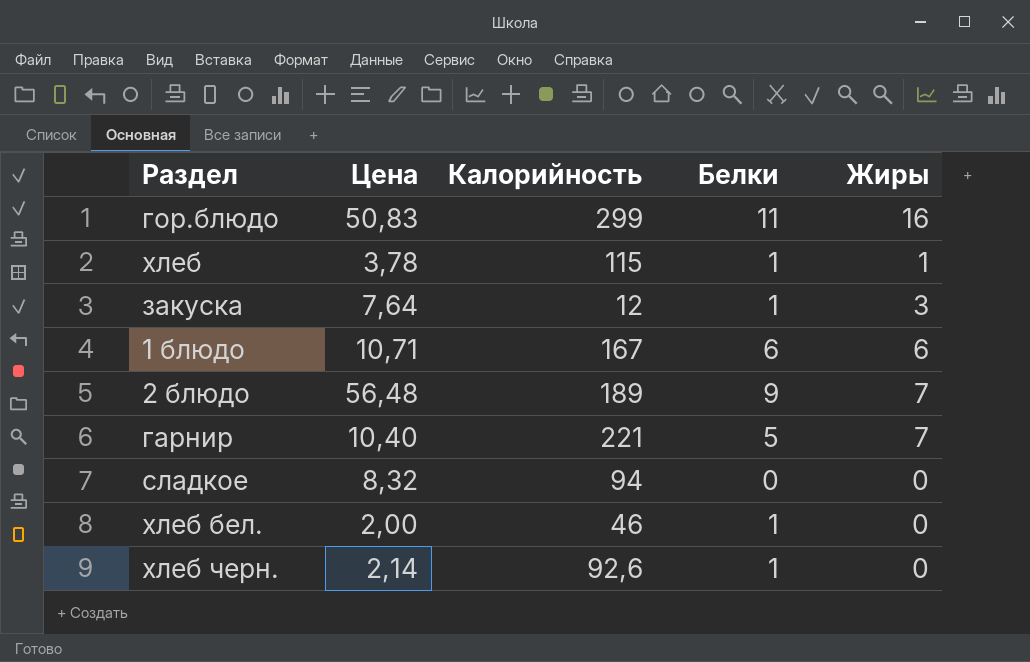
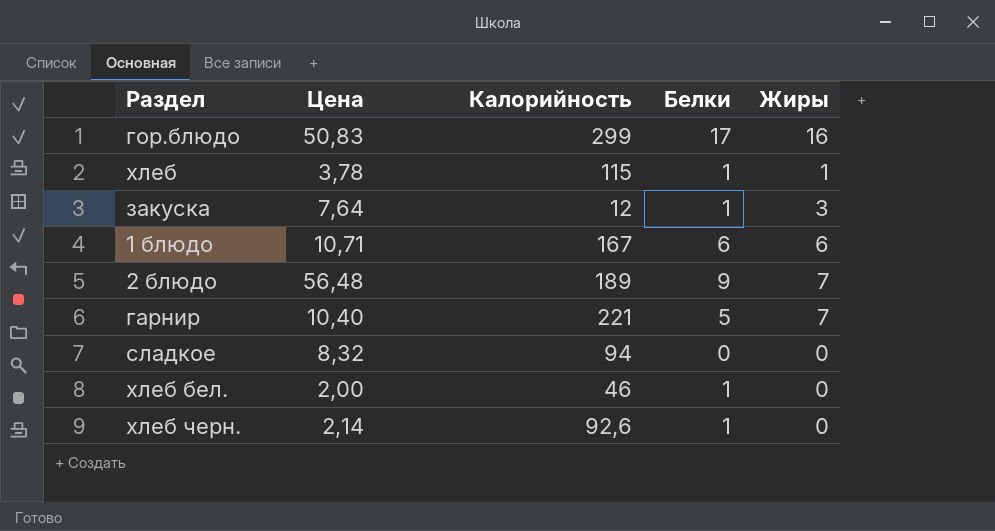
гор.блюдо | Белки: 11 -> 17

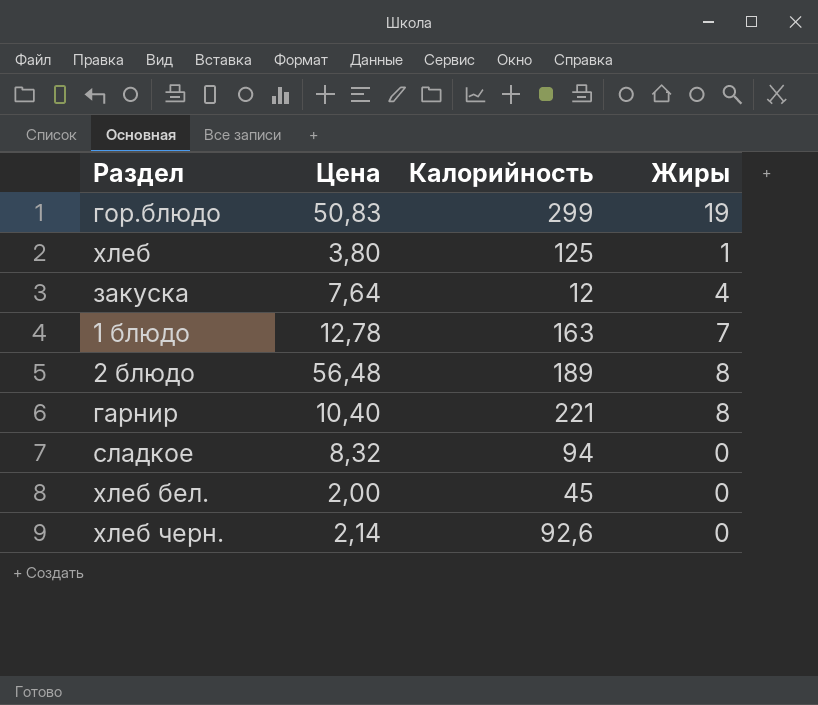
column Белки | position: 4 -> none
гор.блюдо | Жиры: 16 -> 19
хлеб | Цена: 3,78 -> 3,80
хлеб | Калорийность: 115 -> 125
закуска | Жиры: 3 -> 4
1 блюдо | Цена: 10,71 -> 12,78
1 блюдо | Калорийность: 167 -> 163
1 блюдо | Жиры: 6 -> 7
2 блюдо | Жиры: 7 -> 8
гарнир | Жиры: 7 -> 8
хлеб бел. | Калорийность: 46 -> 45

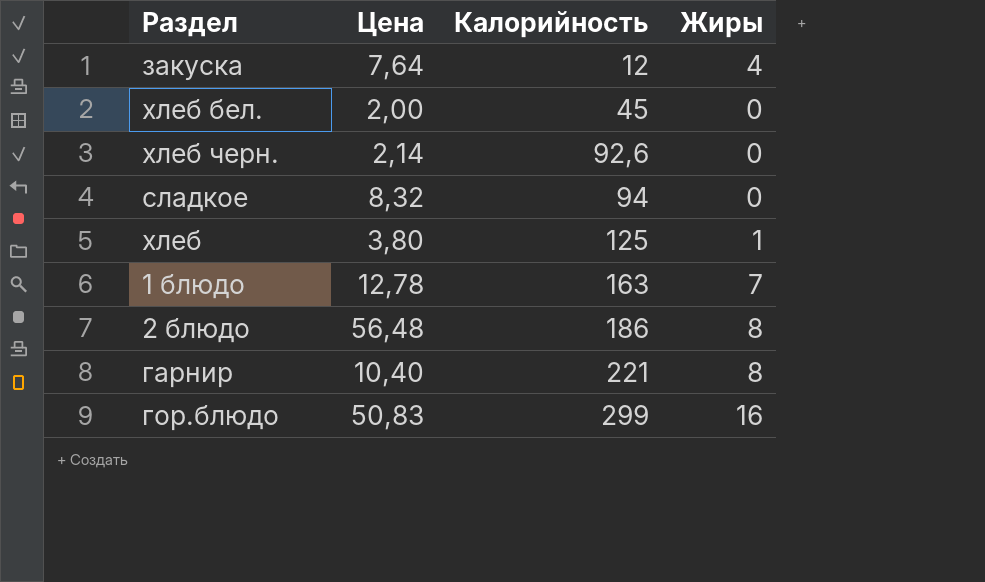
row order: none -> Калорийность ascending
2 блюдо | Калорийность: 189 -> 186
гор.блюдо | Жиры: 19 -> 16

